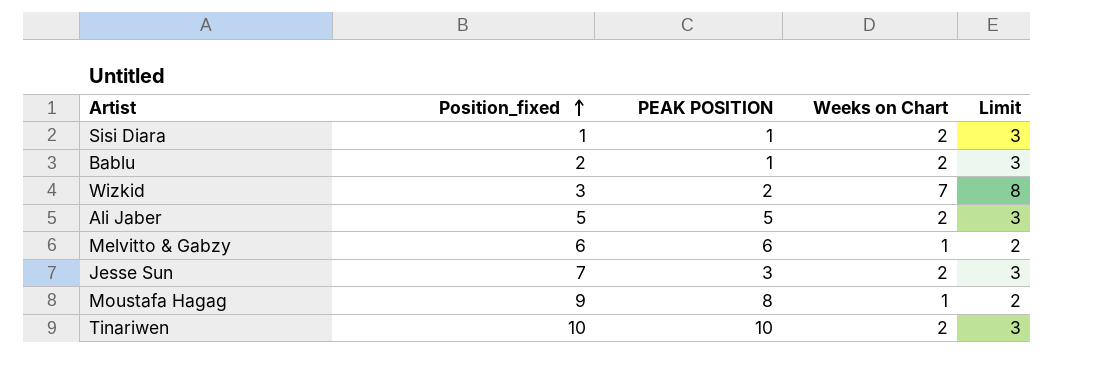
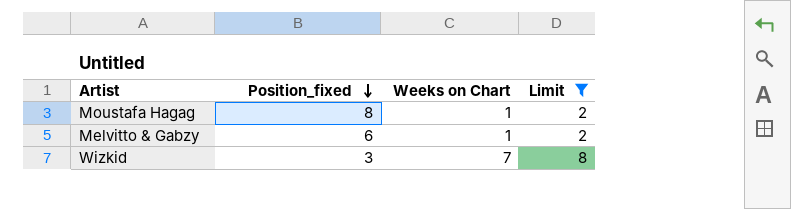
filter: none -> Limit != 3
row order: Position_fixed ascending -> Position_fixed descending
column PEAK POSITION | position: 3 -> none
Moustafa Hagag | Position_fixed: 9 -> 8

